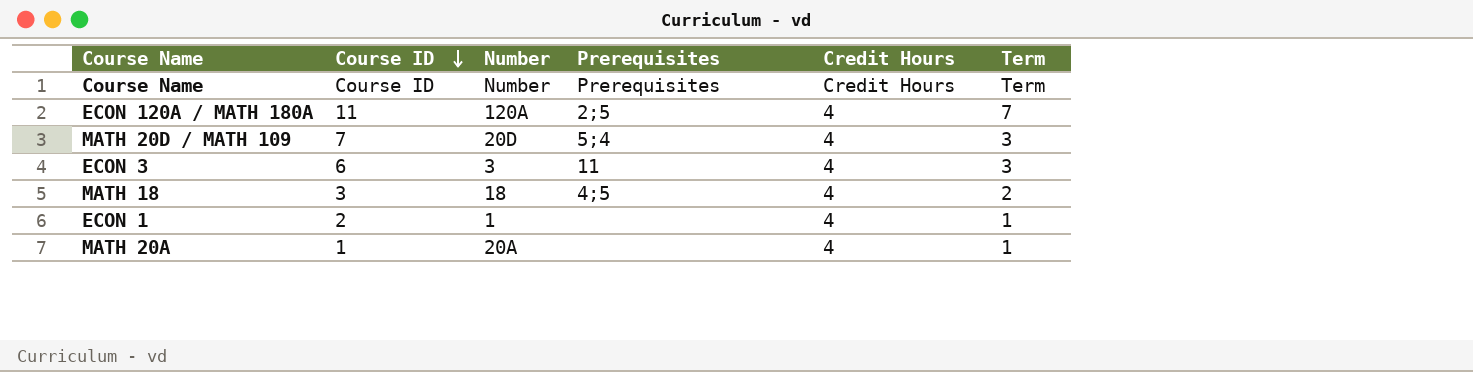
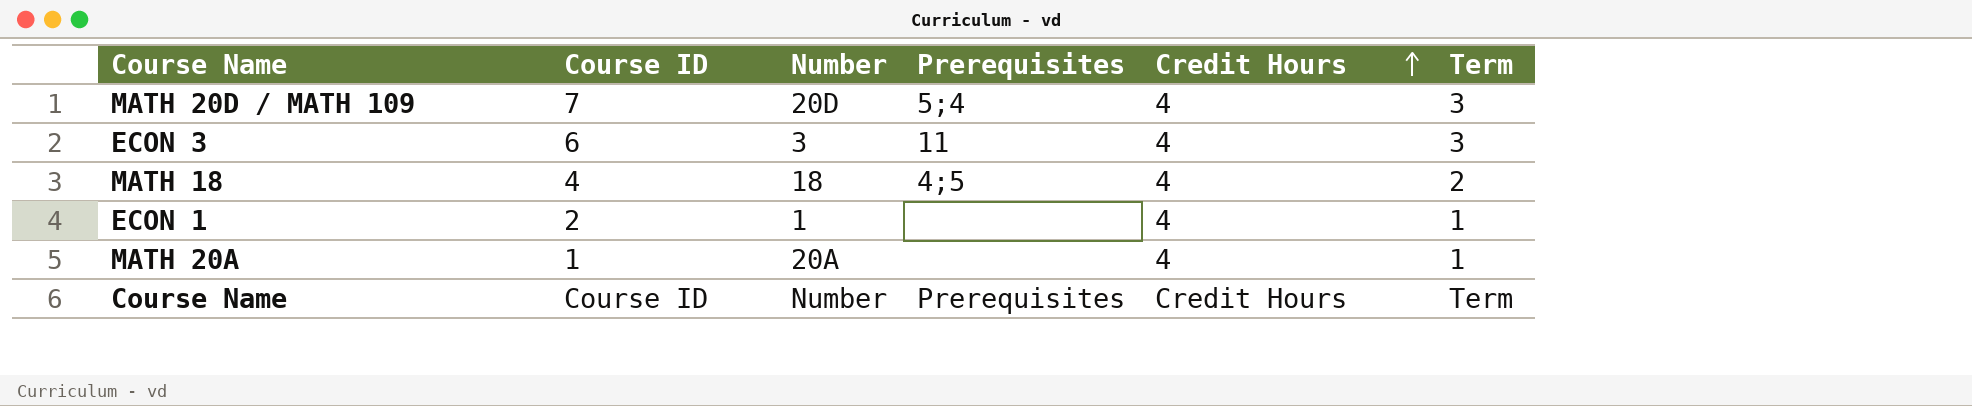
row order: Course ID descending -> Credit Hours ascending
row ECON 120A / MATH 180A: 11 | 120A | 2;5 | 4 | 7 -> none
MATH 18 | Course ID: 3 -> 4

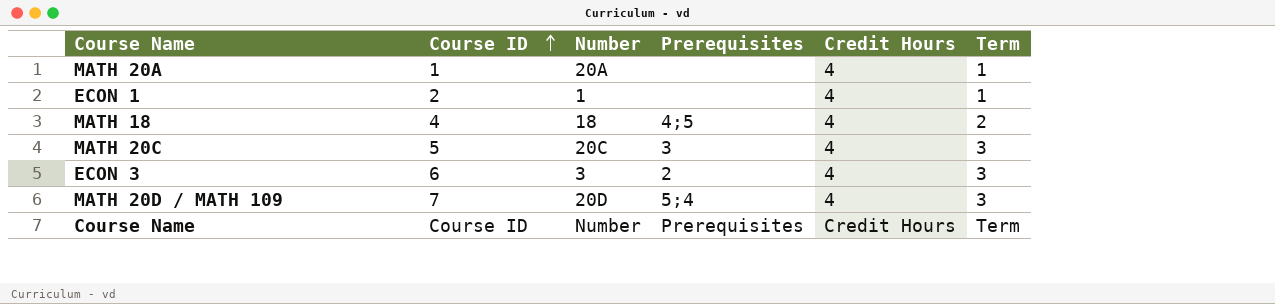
row order: Credit Hours ascending -> Course ID ascending
row MATH 20C: none -> 5 | 20C | 3 | 4 | 3
ECON 3 | Prerequisites: 11 -> 2

